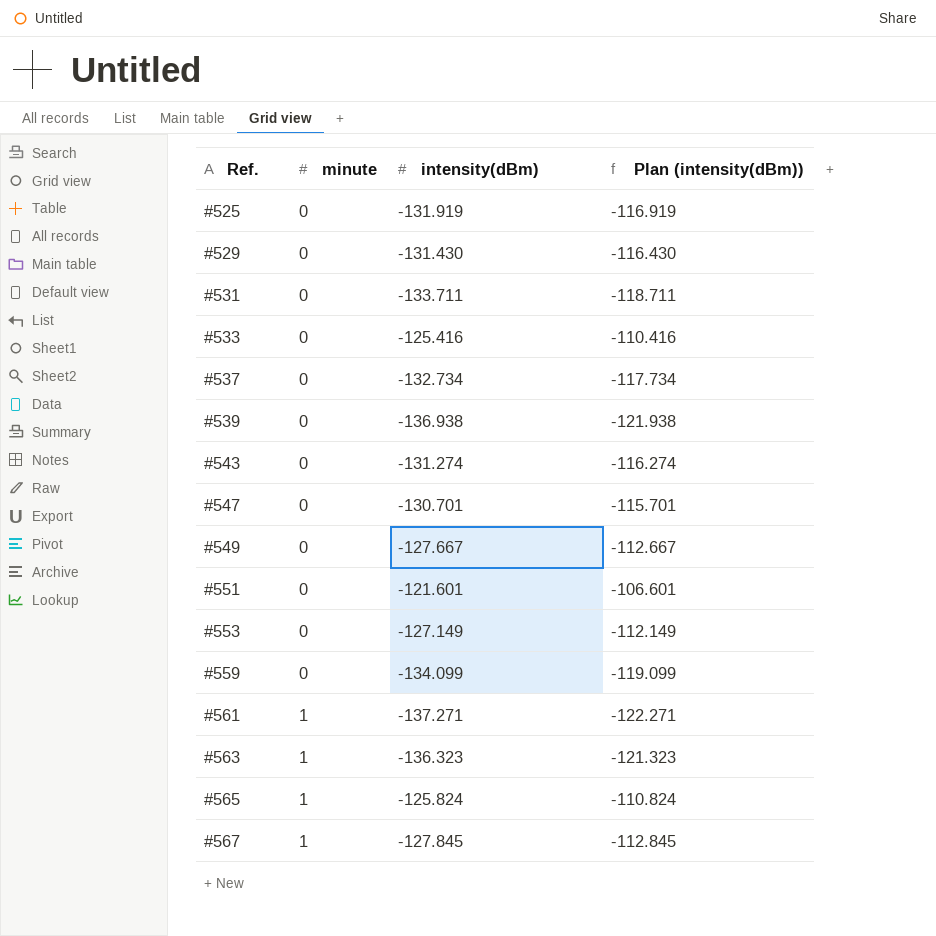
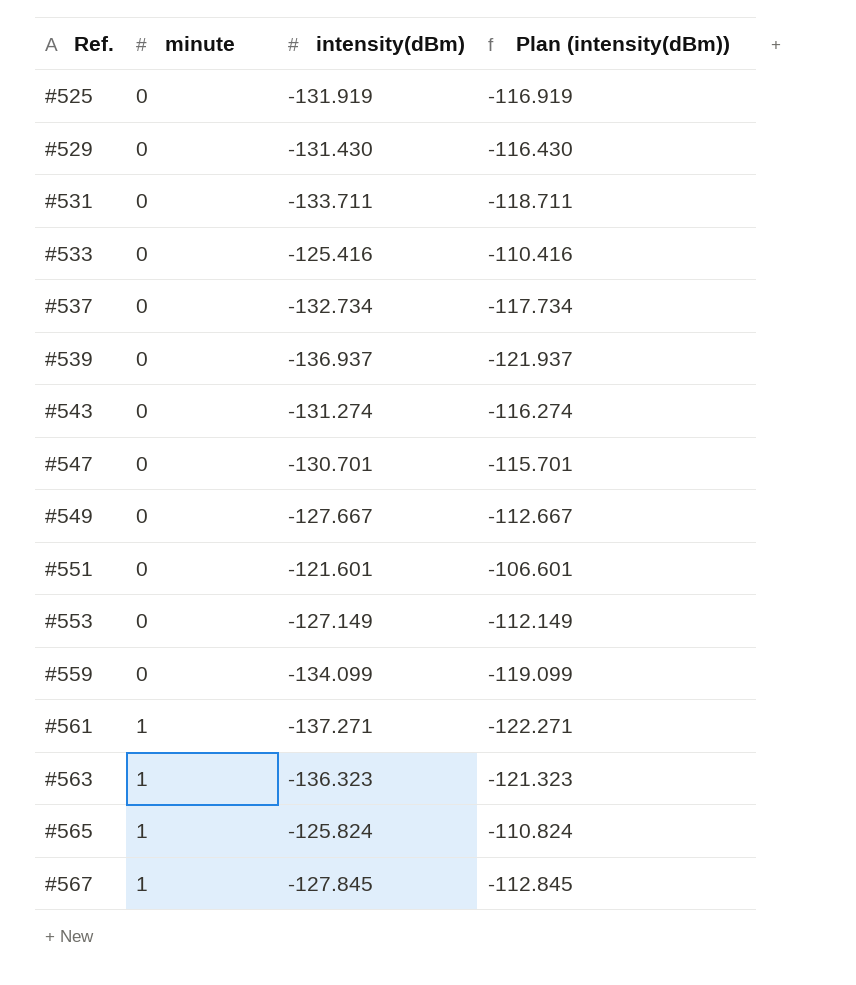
#539 | intensity(dBm): -136.938 -> -136.937
#539 | Plan (intensity(dBm)): -121.938 -> -121.937

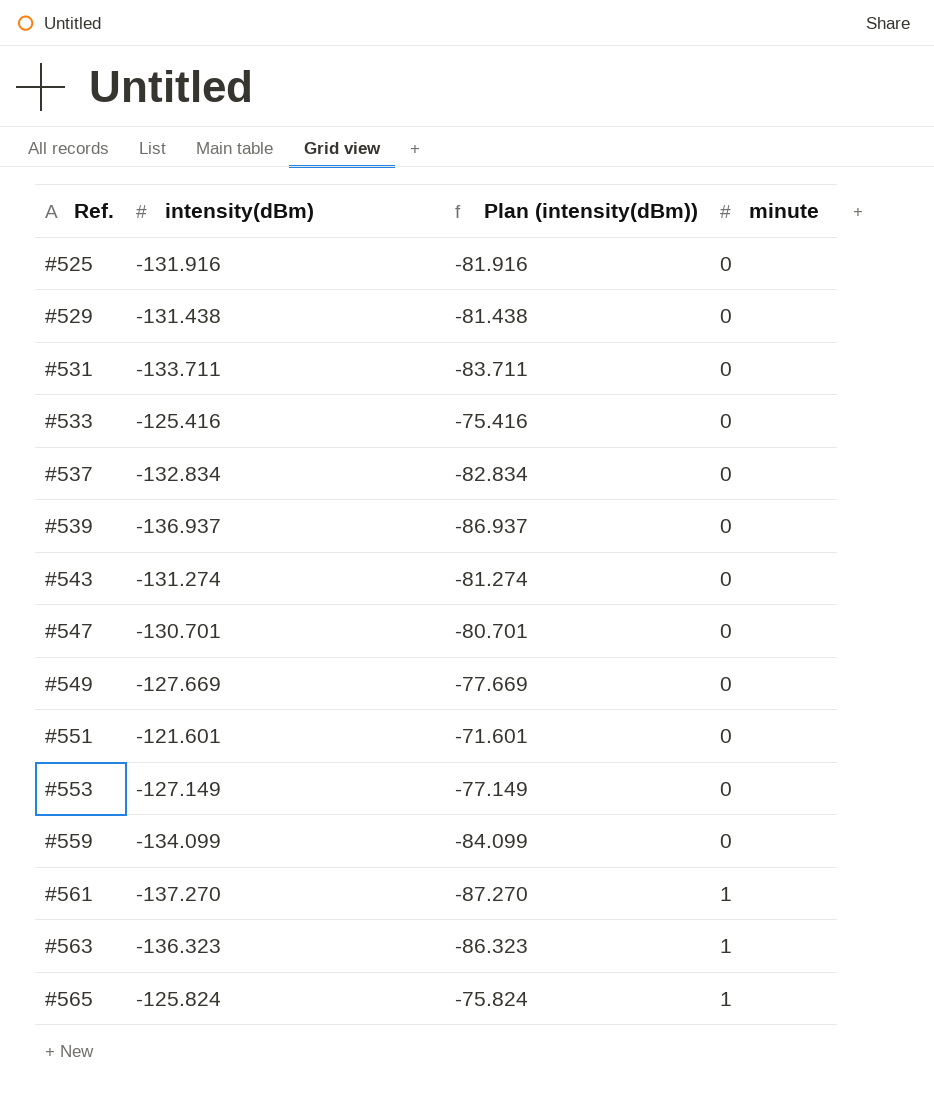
column Plan (intensity(dBm)) | formula: [intensity(dBm)] + 15 -> [intensity(dBm)] + 50
column minute | position: 2 -> 4
row #567: 1 | -127.845 | -112.845 -> none
#525 | intensity(dBm): -131.919 -> -131.916
#529 | intensity(dBm): -131.430 -> -131.438
#537 | intensity(dBm): -132.734 -> -132.834
#549 | intensity(dBm): -127.667 -> -127.669
#561 | intensity(dBm): -137.271 -> -137.270

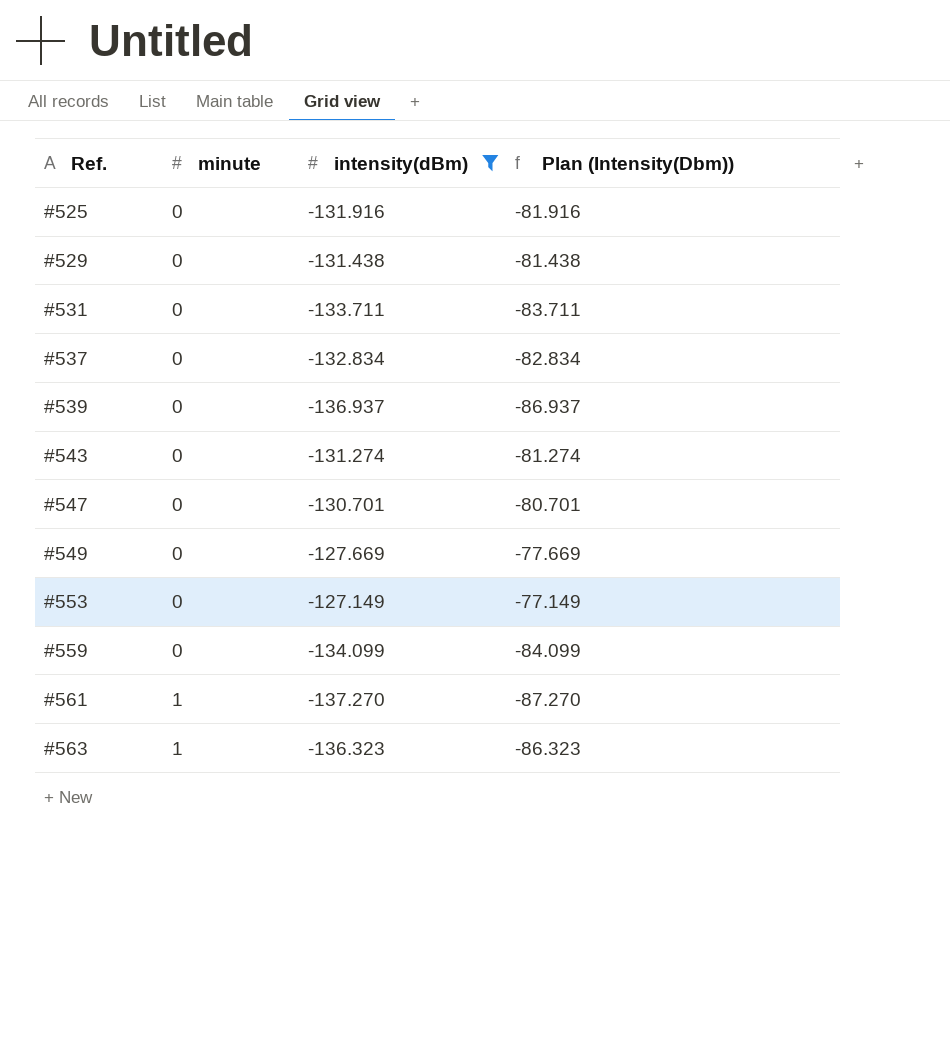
filter: none -> intensity(dBm) <= -127.149
column minute | position: 4 -> 2
column name: Plan (intensity(dBm)) -> Plan (Intensity(Dbm))

